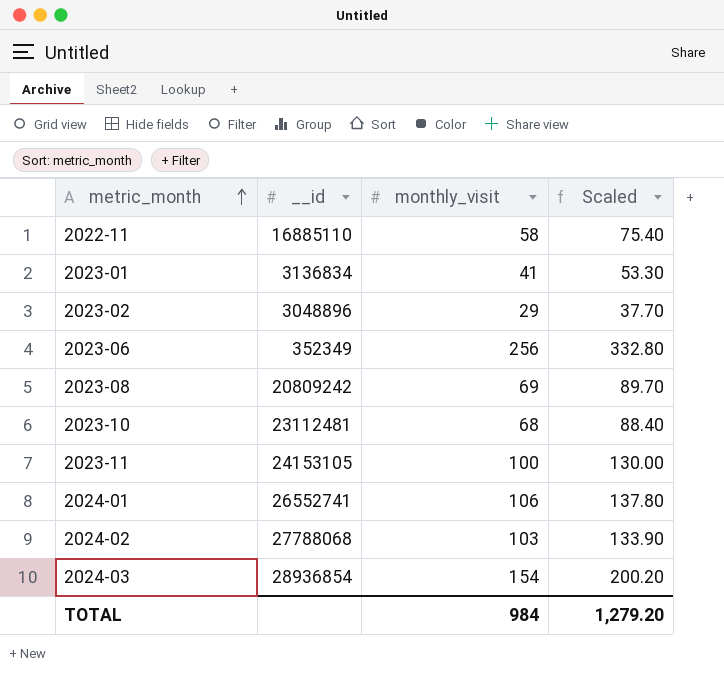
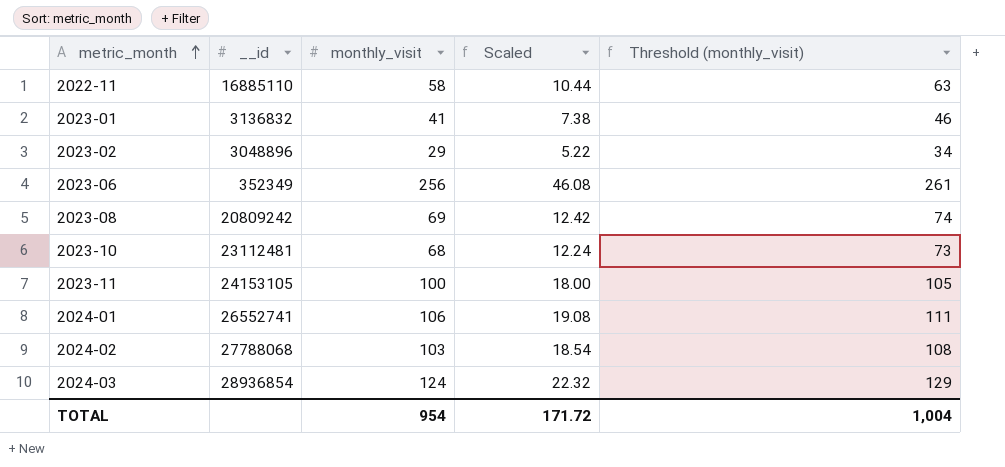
column Scaled | formula: [monthly_visit] * 1.3 -> [monthly_visit] * 0.18
column Threshold (monthly_visit) | formula: none -> [monthly_visit] + 5
2023-01 | __id: 3136834 -> 3136832
2024-03 | monthly_visit: 154 -> 124
TOTAL | monthly_visit: 984 -> 954
TOTAL | Scaled: 1,279.20 -> 171.72

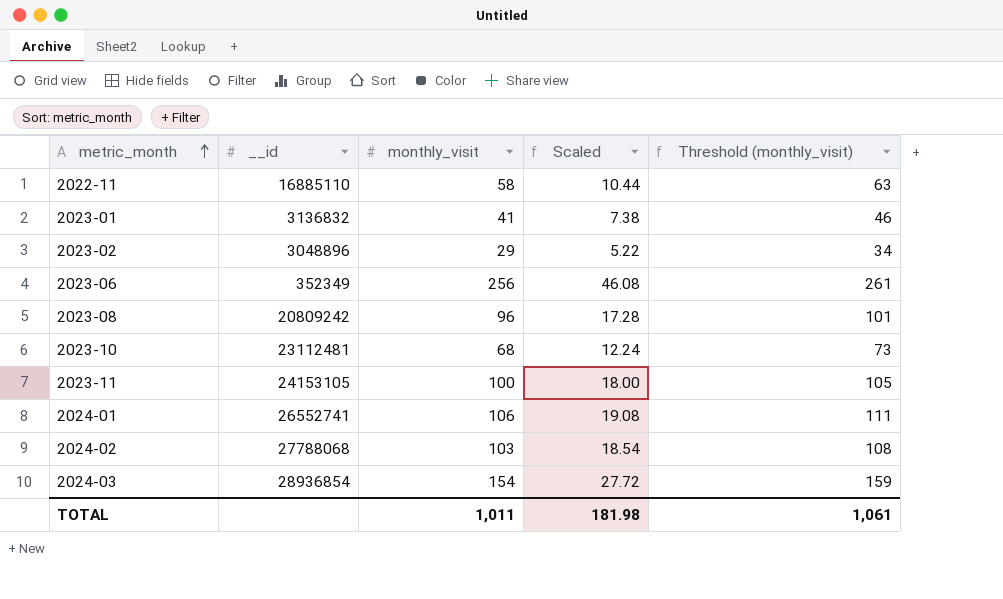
2023-08 | monthly_visit: 69 -> 96
2023-08 | Scaled: 12.42 -> 17.28
2023-08 | Threshold (monthly_visit): 74 -> 101
2024-03 | monthly_visit: 124 -> 154
2024-03 | Scaled: 22.32 -> 27.72
2024-03 | Threshold (monthly_visit): 129 -> 159
TOTAL | monthly_visit: 954 -> 1,011
TOTAL | Scaled: 171.72 -> 181.98
TOTAL | Threshold (monthly_visit): 1,004 -> 1,061

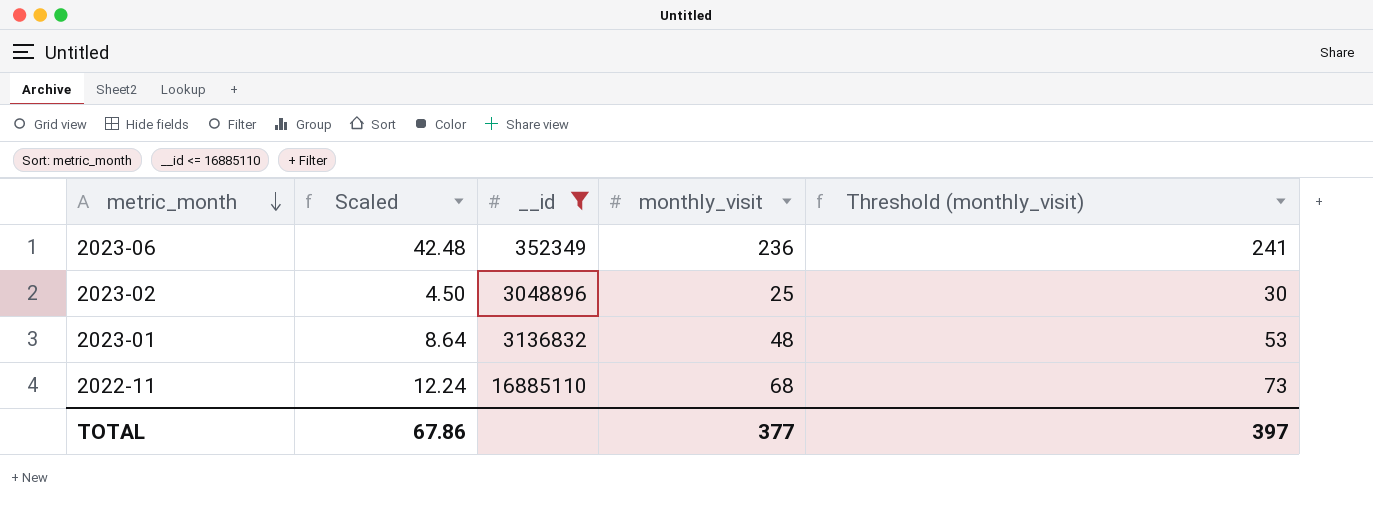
filter: none -> __id <= 16885110
row order: metric_month ascending -> metric_month descending
column Scaled | position: 4 -> 2
2023-06 | Scaled: 46.08 -> 42.48
2023-06 | monthly_visit: 256 -> 236
2023-06 | Threshold (monthly_visit): 261 -> 241
2023-02 | Scaled: 5.22 -> 4.50
2023-02 | monthly_visit: 29 -> 25
2023-02 | Threshold (monthly_visit): 34 -> 30
2023-01 | Scaled: 7.38 -> 8.64
2023-01 | monthly_visit: 41 -> 48
2023-01 | Threshold (monthly_visit): 46 -> 53
2022-11 | Scaled: 10.44 -> 12.24
2022-11 | monthly_visit: 58 -> 68
2022-11 | Threshold (monthly_visit): 63 -> 73
TOTAL | Scaled: 181.98 -> 67.86
TOTAL | monthly_visit: 1,011 -> 377
TOTAL | Threshold (monthly_visit): 1,061 -> 397

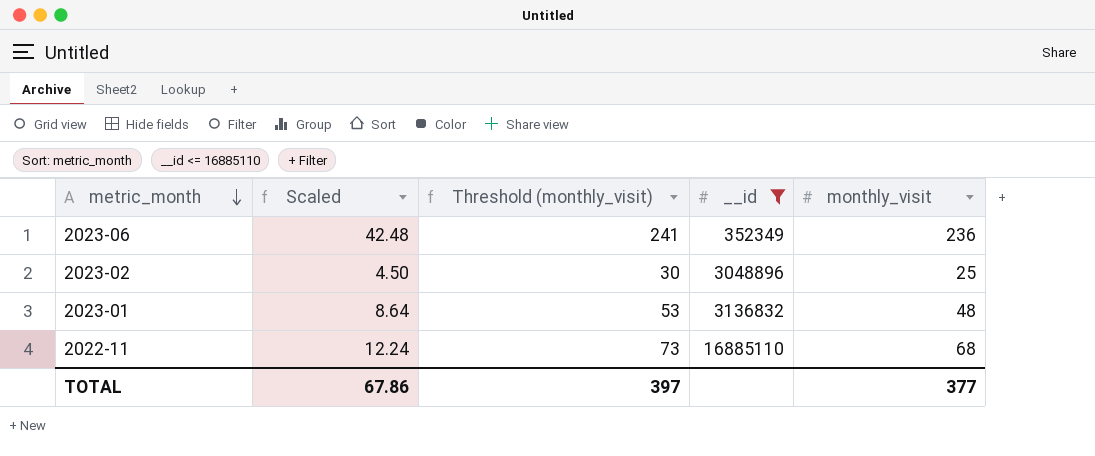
column Threshold (monthly_visit) | position: 5 -> 3

